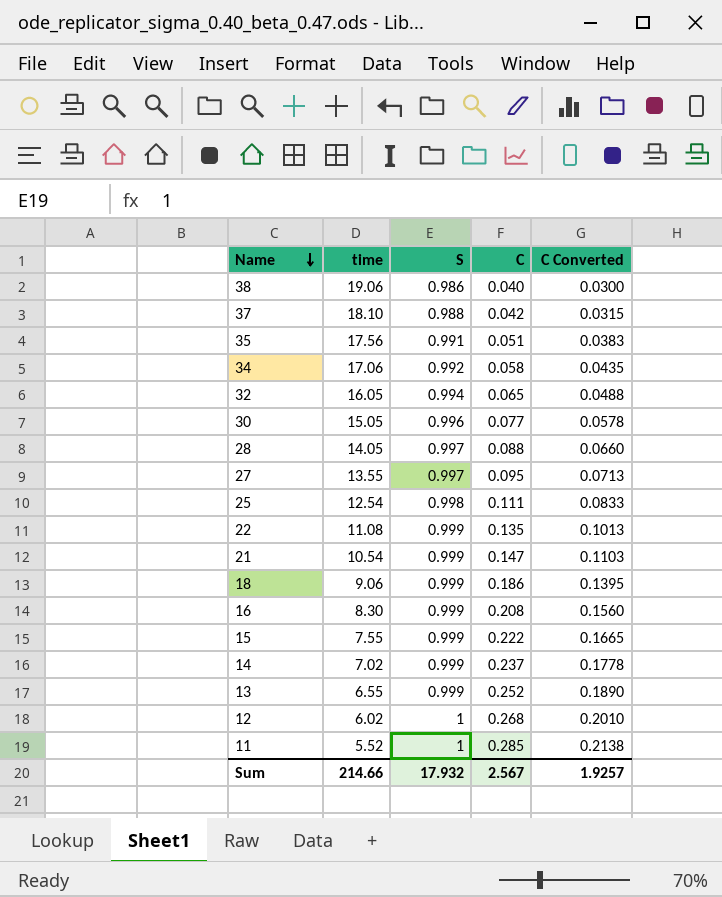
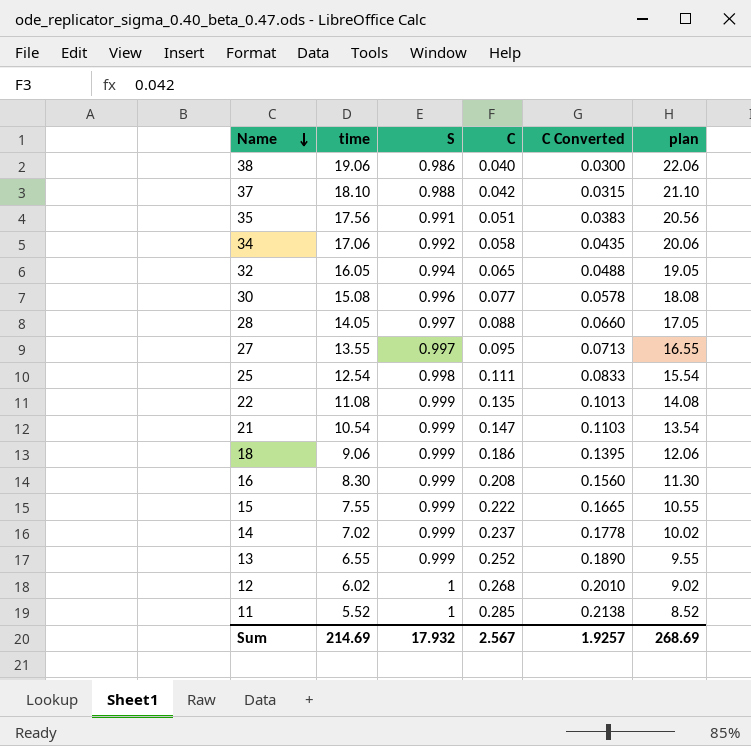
column plan | formula: none -> [time] + 3
30 | time: 15.05 -> 15.08
Sum | time: 214.66 -> 214.69

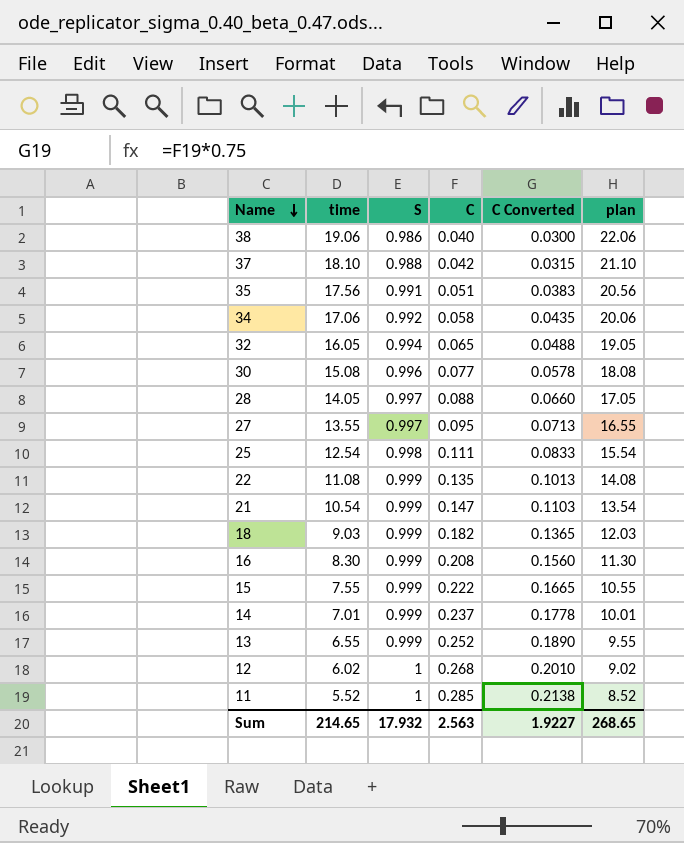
18 | time: 9.06 -> 9.03
18 | C: 0.186 -> 0.182
18 | C Converted: 0.1395 -> 0.1365
18 | plan: 12.06 -> 12.03
14 | time: 7.02 -> 7.01
14 | plan: 10.02 -> 10.01
Sum | time: 214.69 -> 214.65
Sum | C: 2.567 -> 2.563
Sum | C Converted: 1.9257 -> 1.9227
Sum | plan: 268.69 -> 268.65

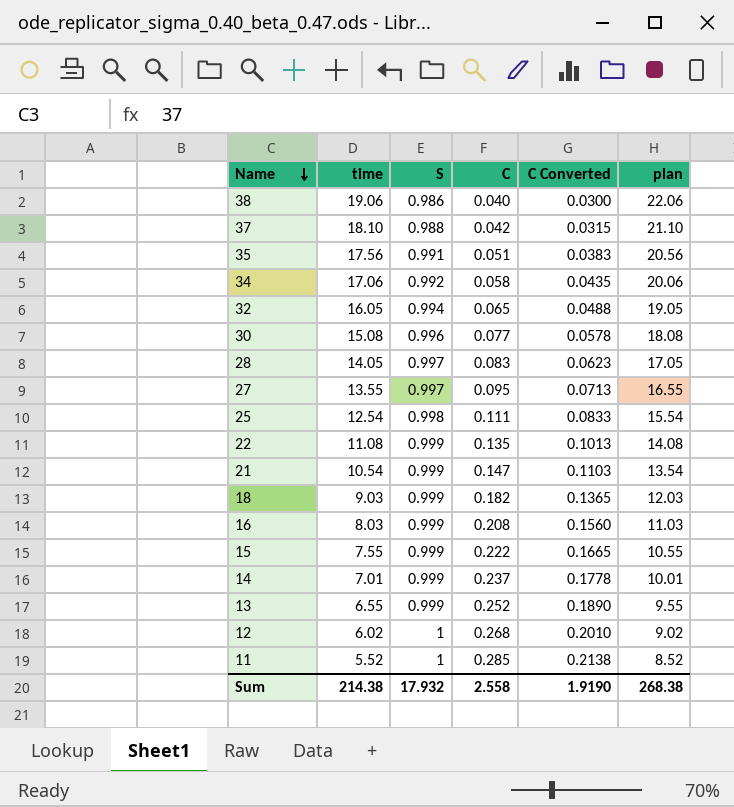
28 | C: 0.088 -> 0.083
28 | C Converted: 0.0660 -> 0.0623
16 | time: 8.30 -> 8.03
16 | plan: 11.30 -> 11.03
Sum | time: 214.65 -> 214.38
Sum | C: 2.563 -> 2.558
Sum | C Converted: 1.9227 -> 1.9190
Sum | plan: 268.65 -> 268.38

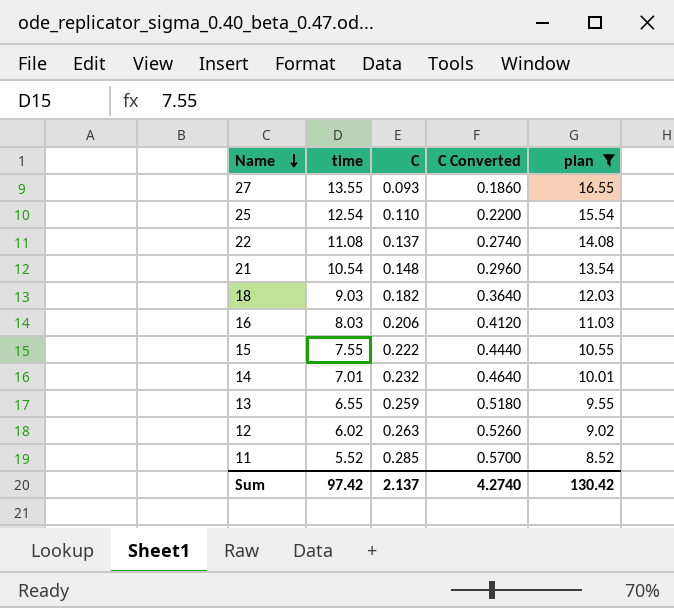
filter: none -> plan <= 16.55
column S | position: 3 -> none
column C Converted | formula: [C] * 0.75 -> [C] * 2
27 | C: 0.095 -> 0.093
25 | C: 0.111 -> 0.110
22 | C: 0.135 -> 0.137
21 | C: 0.147 -> 0.148
16 | C: 0.208 -> 0.206
14 | C: 0.237 -> 0.232
13 | C: 0.252 -> 0.259
12 | C: 0.268 -> 0.263
Sum | time: 214.38 -> 97.42
Sum | C: 2.558 -> 2.137
Sum | C Converted: 1.9190 -> 4.2740
Sum | plan: 268.38 -> 130.42

